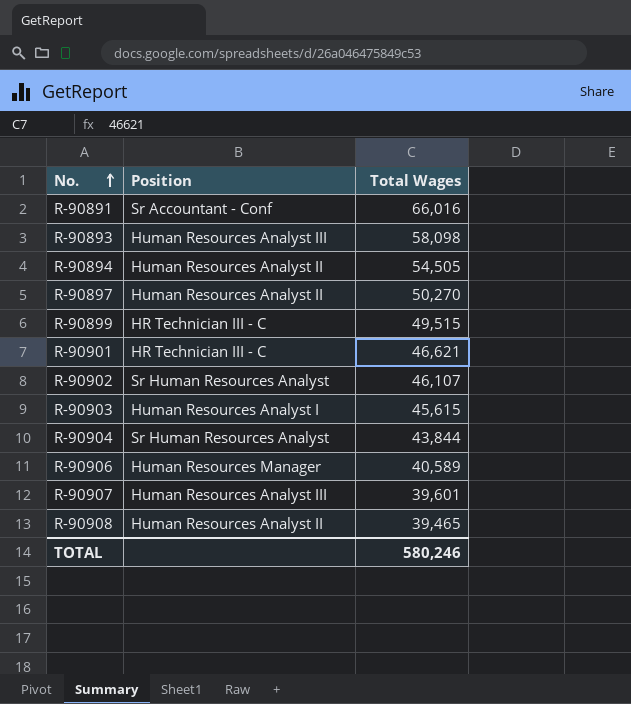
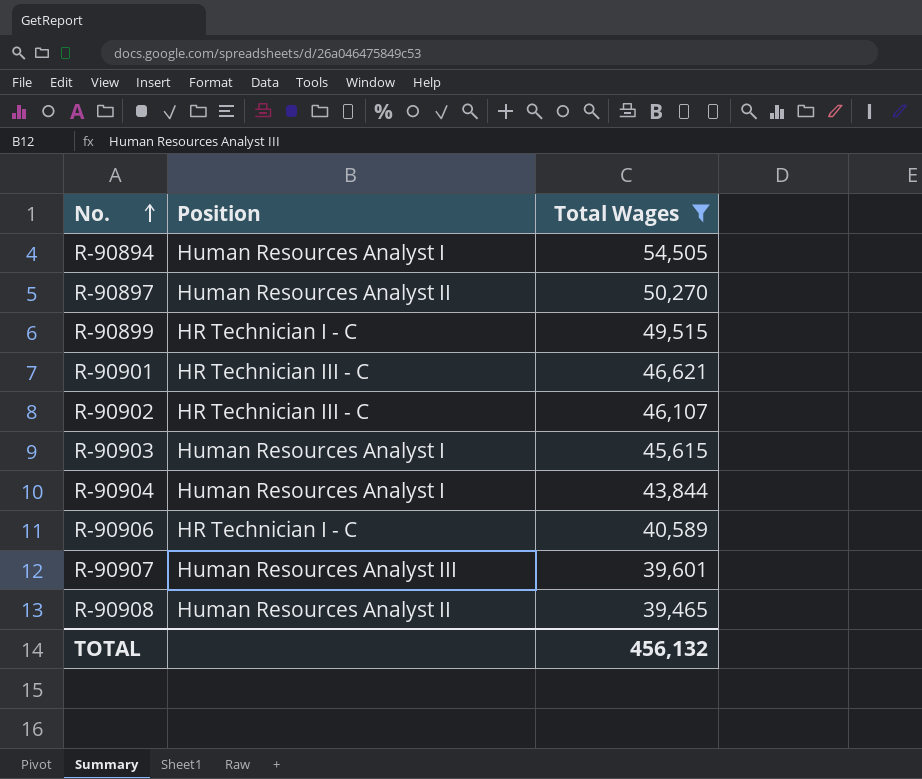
filter: none -> Total Wages <= 54,505
R-90894 | Position: Human Resources Analyst II -> Human Resources Analyst I
R-90899 | Position: HR Technician III - C -> HR Technician I - C
R-90902 | Position: Sr Human Resources Analyst -> HR Technician III - C
R-90904 | Position: Sr Human Resources Analyst -> Human Resources Analyst I
R-90906 | Position: Human Resources Manager -> HR Technician I - C
TOTAL | Total Wages: 580,246 -> 456,132

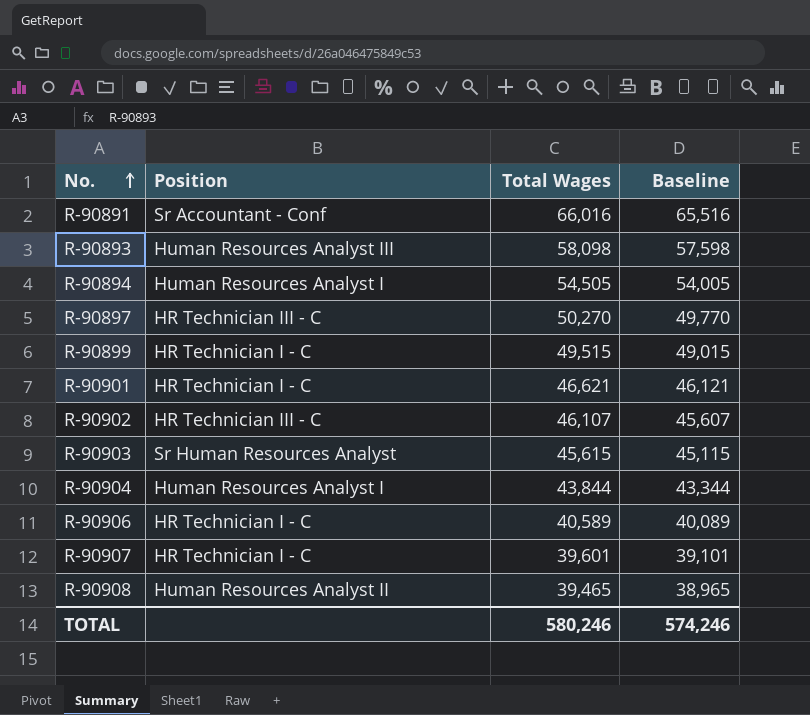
filter: Total Wages <= 54,505 -> none
column Baseline | formula: none -> [Total Wages] - 500
R-90897 | Position: Human Resources Analyst II -> HR Technician III - C
R-90901 | Position: HR Technician III - C -> HR Technician I - C
R-90903 | Position: Human Resources Analyst I -> Sr Human Resources Analyst
R-90907 | Position: Human Resources Analyst III -> HR Technician I - C
TOTAL | Total Wages: 456,132 -> 580,246

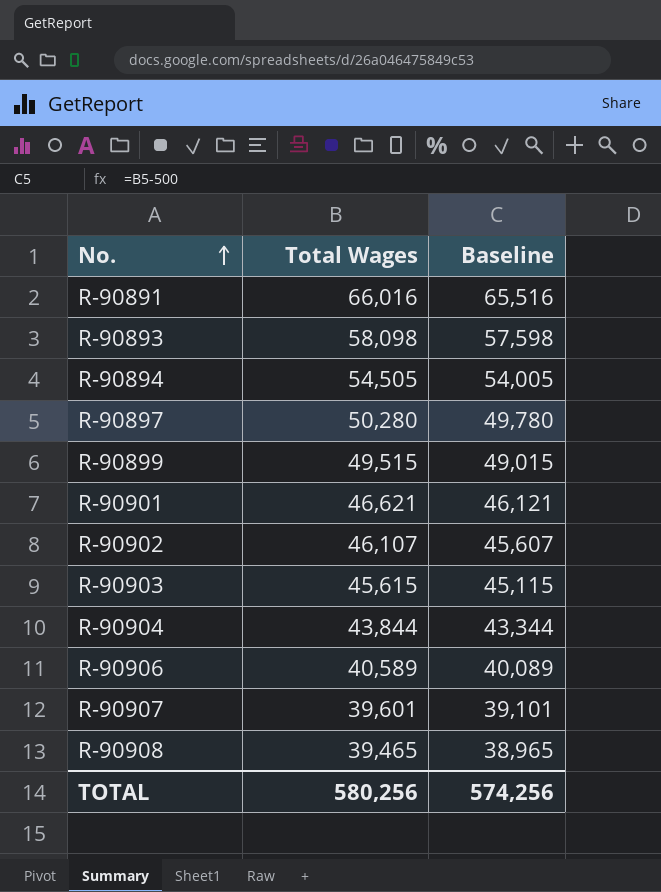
column Position | position: 2 -> none
R-90897 | Total Wages: 50,270 -> 50,280
R-90897 | Baseline: 49,770 -> 49,780
TOTAL | Total Wages: 580,246 -> 580,256
TOTAL | Baseline: 574,246 -> 574,256

